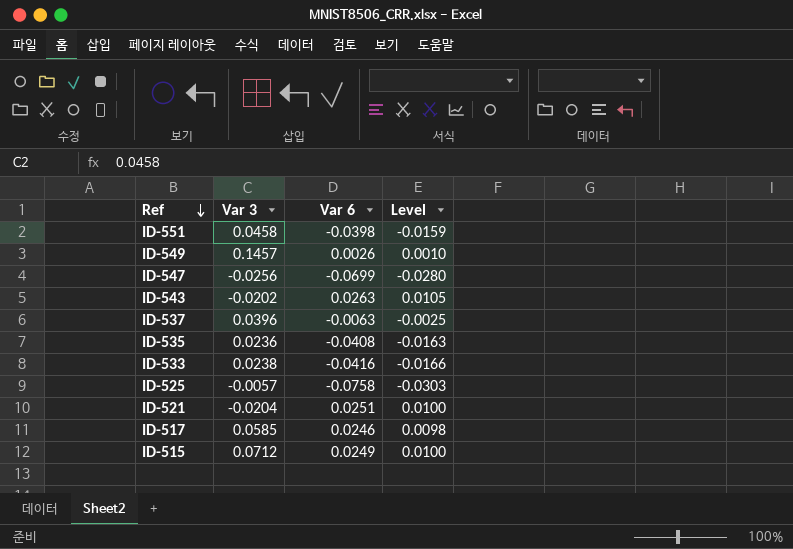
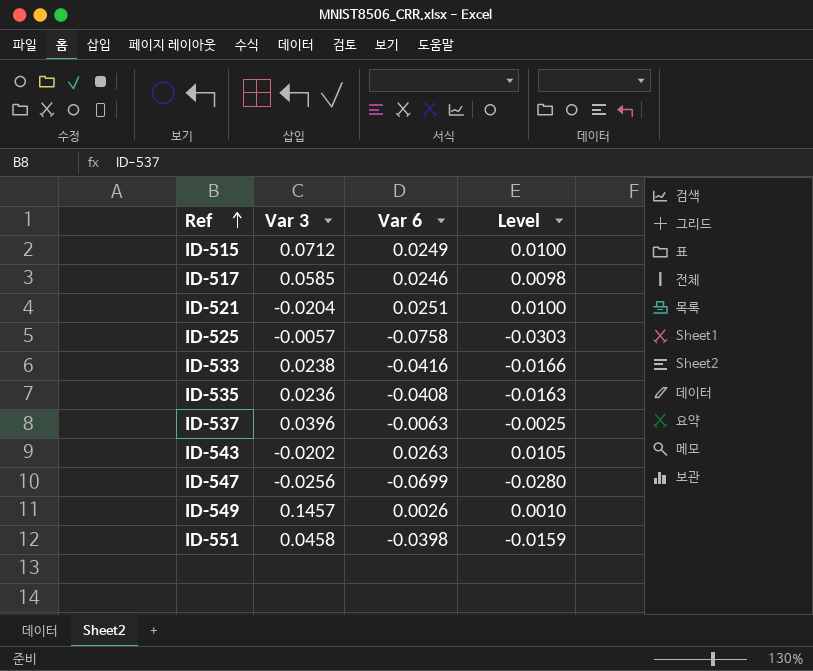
row order: Ref descending -> Ref ascending

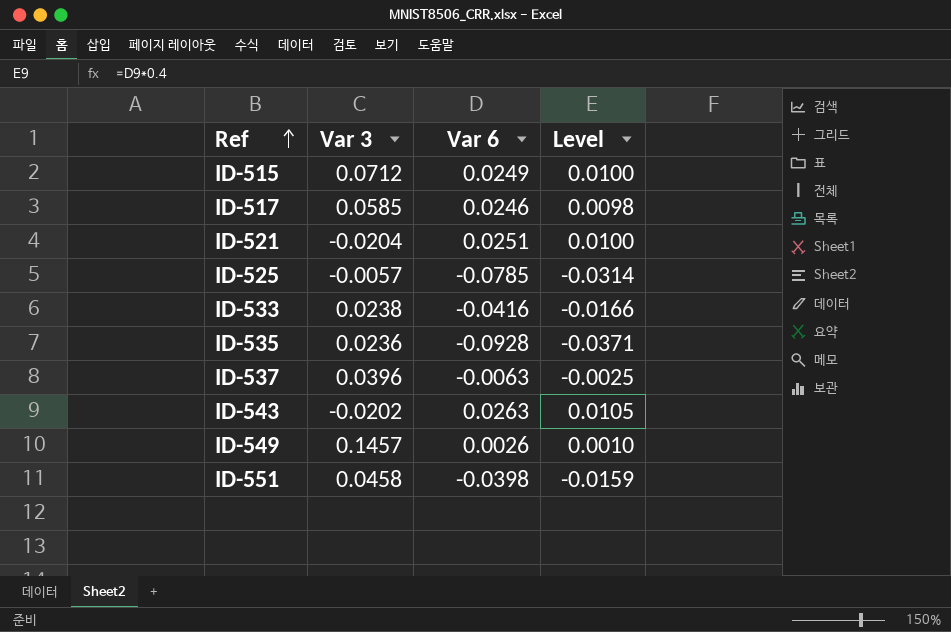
row ID-547: -0.0256 | -0.0699 | -0.0280 -> none
ID-525 | Var 6: -0.0758 -> -0.0785
ID-525 | Level: -0.0303 -> -0.0314
ID-535 | Var 6: -0.0408 -> -0.0928
ID-535 | Level: -0.0163 -> -0.0371

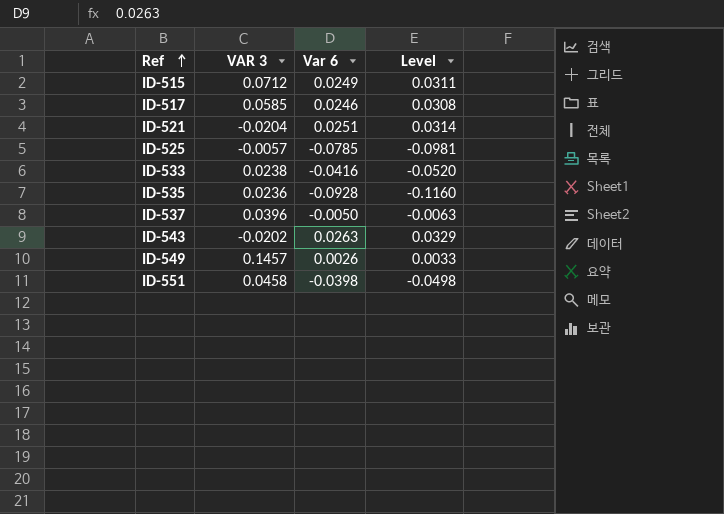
column name: Var 3 -> VAR 3
column Level | formula: [Var 6] * 0.4 -> [Var 6] * 1.25
ID-537 | Var 6: -0.0063 -> -0.0050

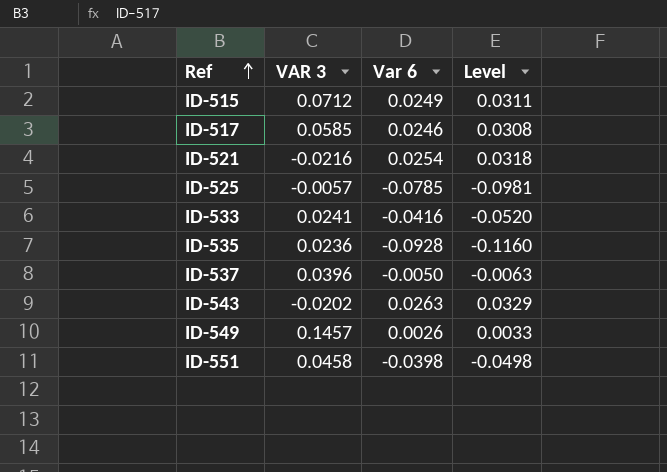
ID-521 | VAR 3: -0.0204 -> -0.0216
ID-521 | Var 6: 0.0251 -> 0.0254
ID-521 | Level: 0.0314 -> 0.0318
ID-533 | VAR 3: 0.0238 -> 0.0241

